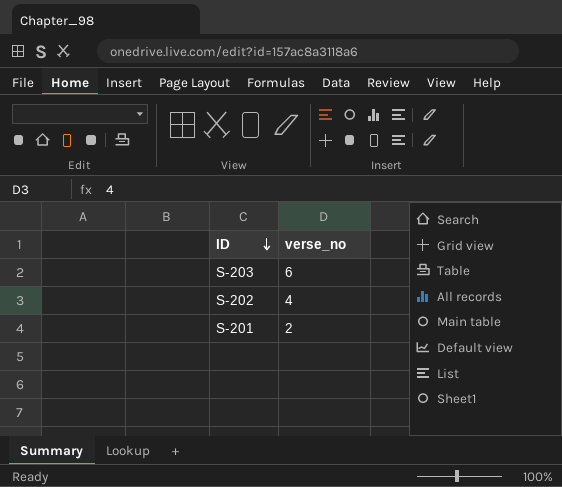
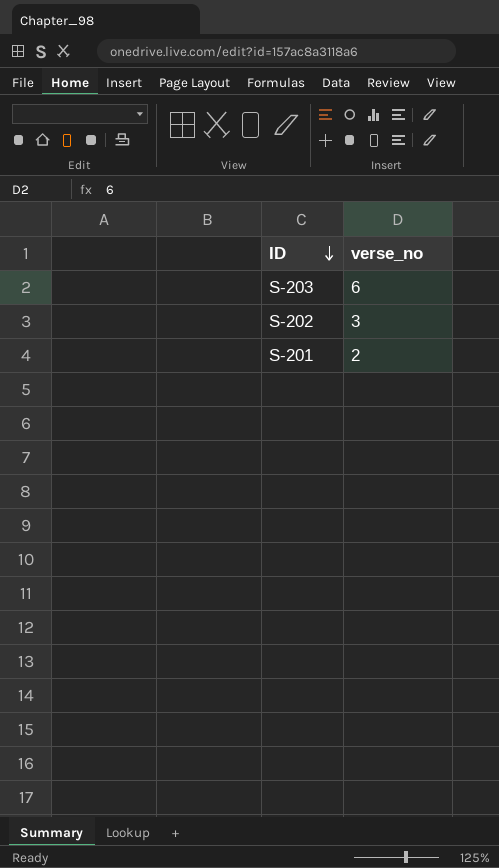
S-202 | verse_no: 4 -> 3

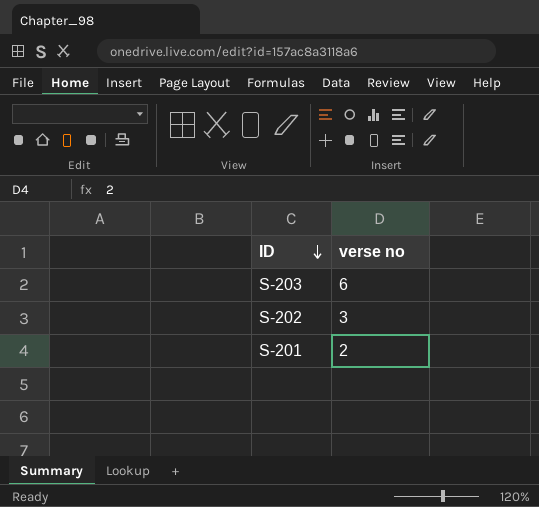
column name: verse_no -> verse no

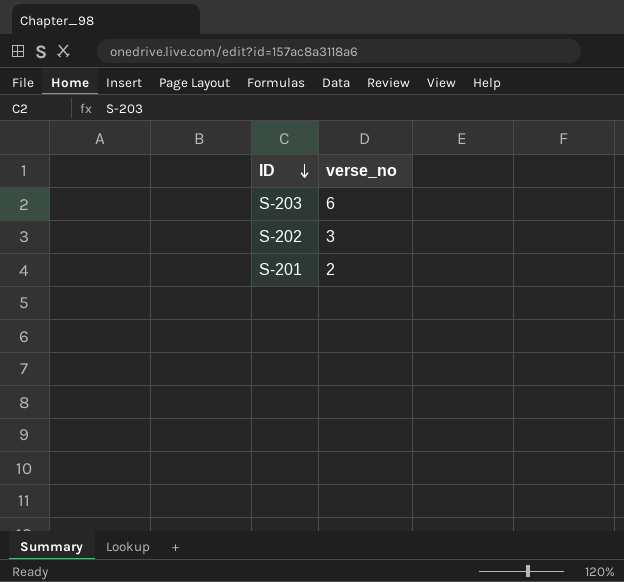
column name: verse no -> verse_no

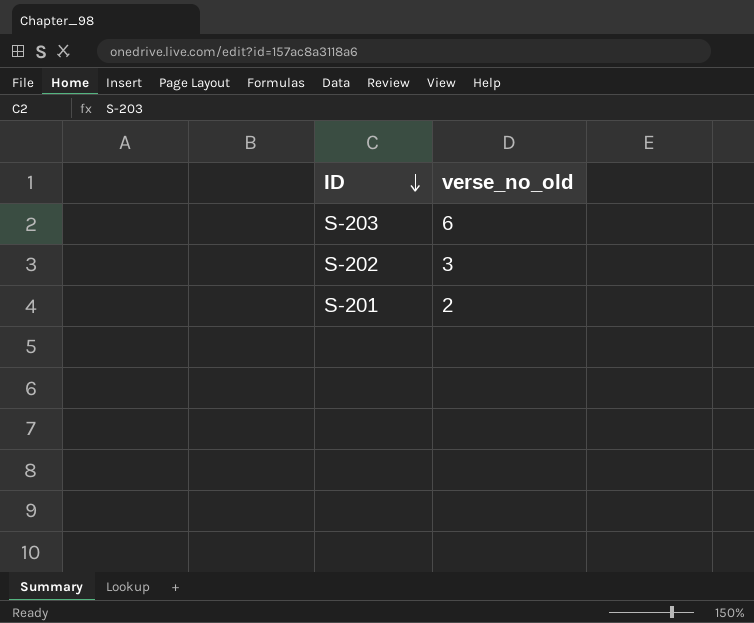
column name: verse_no -> verse_no_old

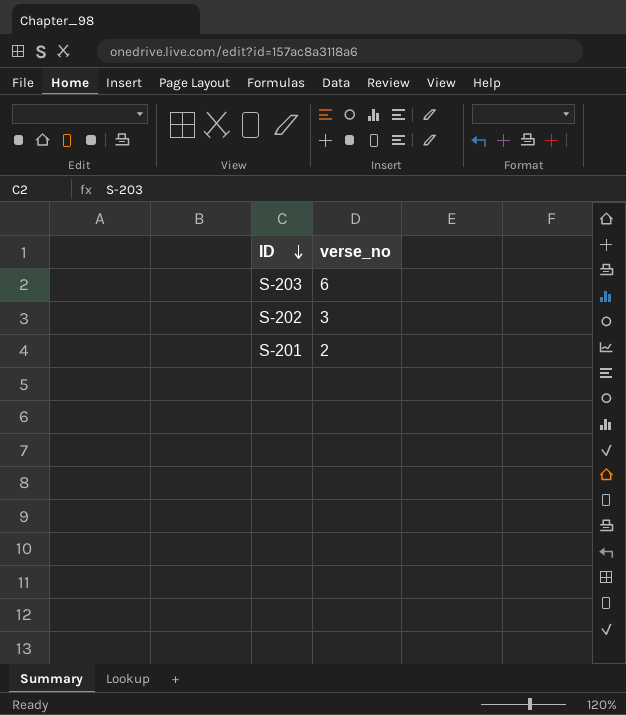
column name: verse_no_old -> verse_no

